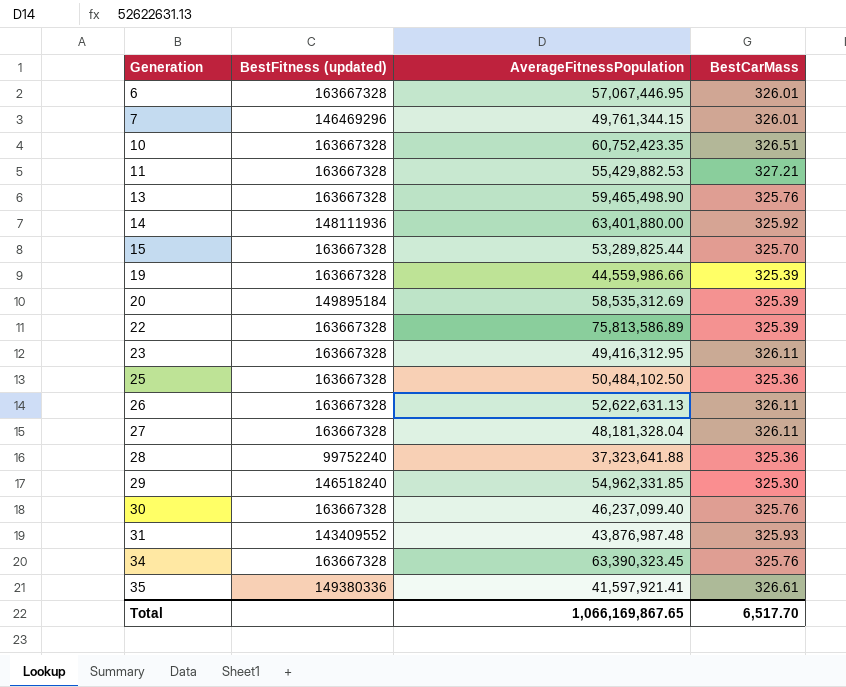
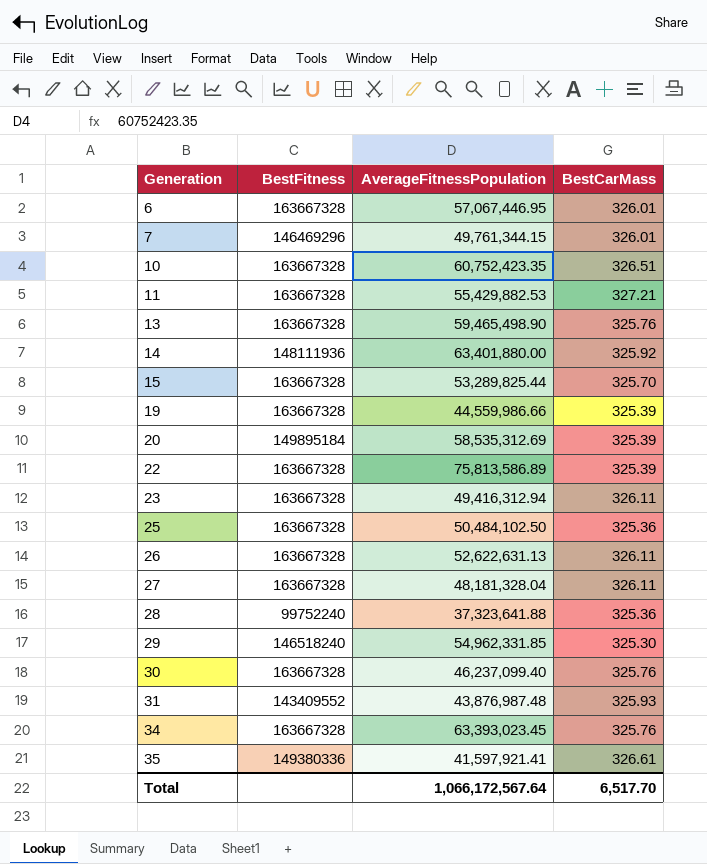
column name: BestFitness (updated) -> BestFitness
23 | AverageFitnessPopulation: 49,416,312.95 -> 49,416,312.94
34 | AverageFitnessPopulation: 63,390,323.45 -> 63,393,023.45
Total | AverageFitnessPopulation: 1,066,169,867.65 -> 1,066,172,567.64

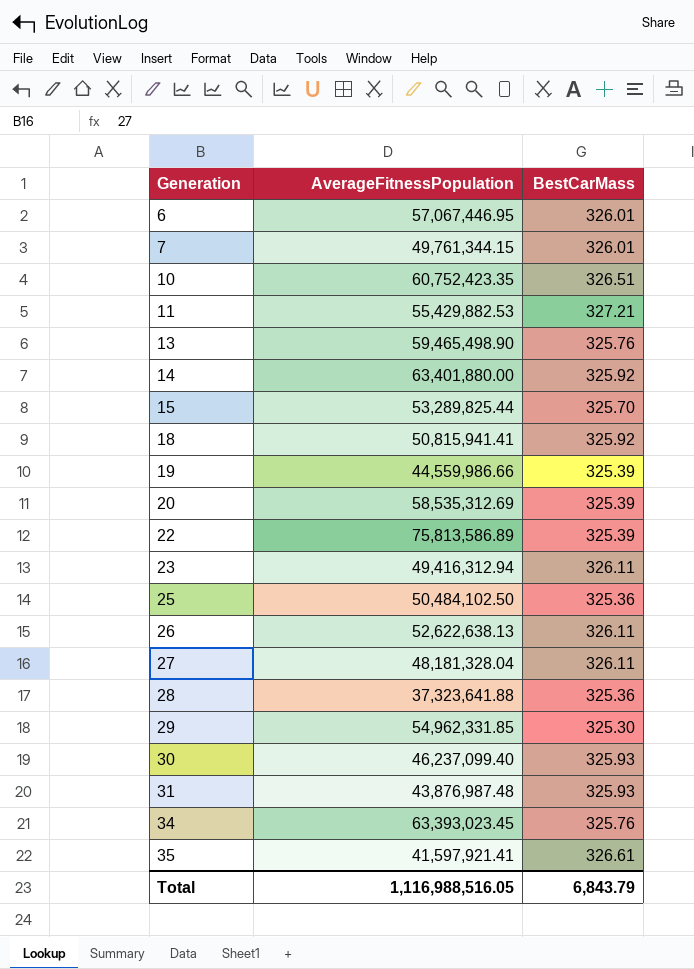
column BestFitness | position: 2 -> none
row 18: none -> 50,815,941.41 | 325.92
26 | AverageFitnessPopulation: 52,622,631.13 -> 52,622,638.13
30 | BestCarMass: 325.76 -> 325.93
Total | AverageFitnessPopulation: 1,066,172,567.64 -> 1,116,988,516.05
Total | BestCarMass: 6,517.70 -> 6,843.79

